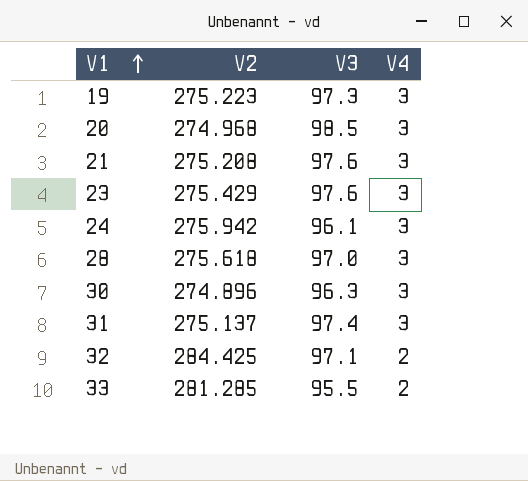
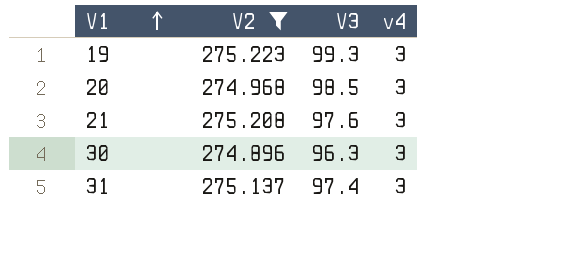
filter: none -> V2 <= 275.223
column name: V4 -> v4
19 | V3: 97.3 -> 99.3

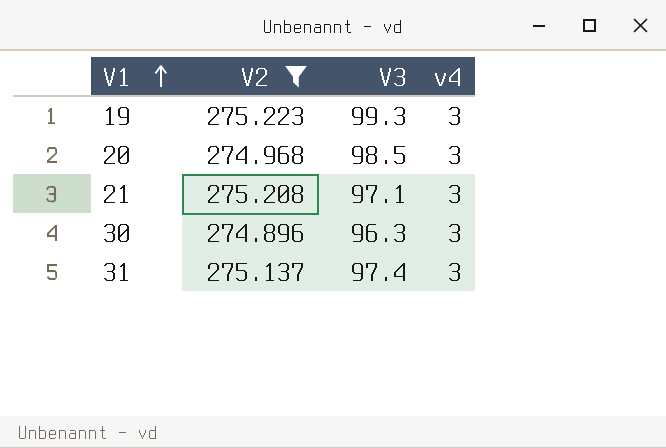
21 | V3: 97.6 -> 97.1

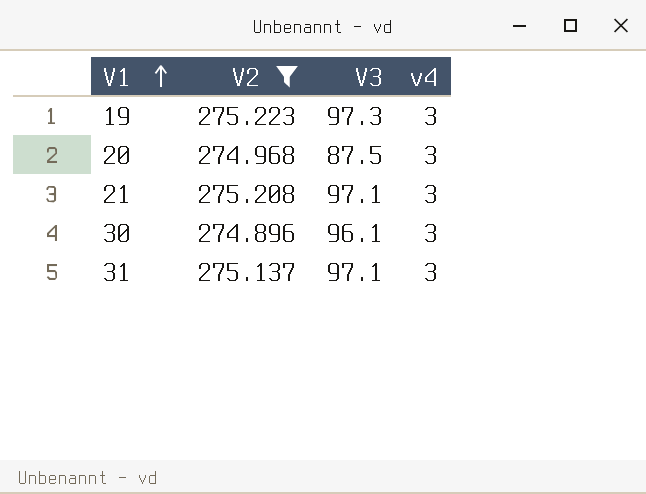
19 | V3: 99.3 -> 97.3
20 | V3: 98.5 -> 87.5
30 | V3: 96.3 -> 96.1
31 | V3: 97.4 -> 97.1

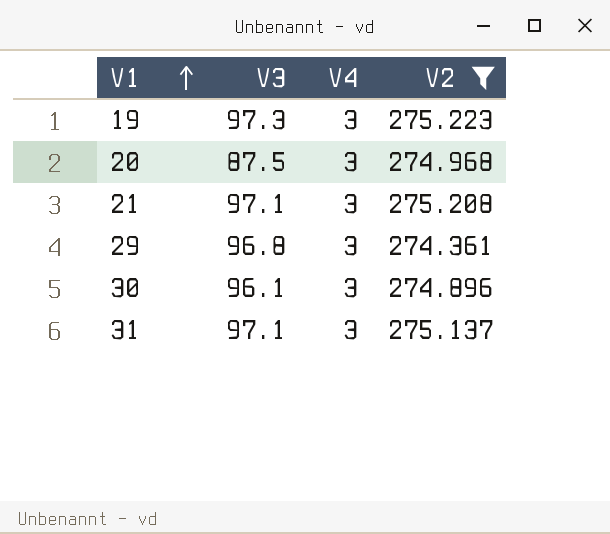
column name: v4 -> V4
column V2 | position: 2 -> 4
row 29: none -> 96.8 | 3 | 274.361

